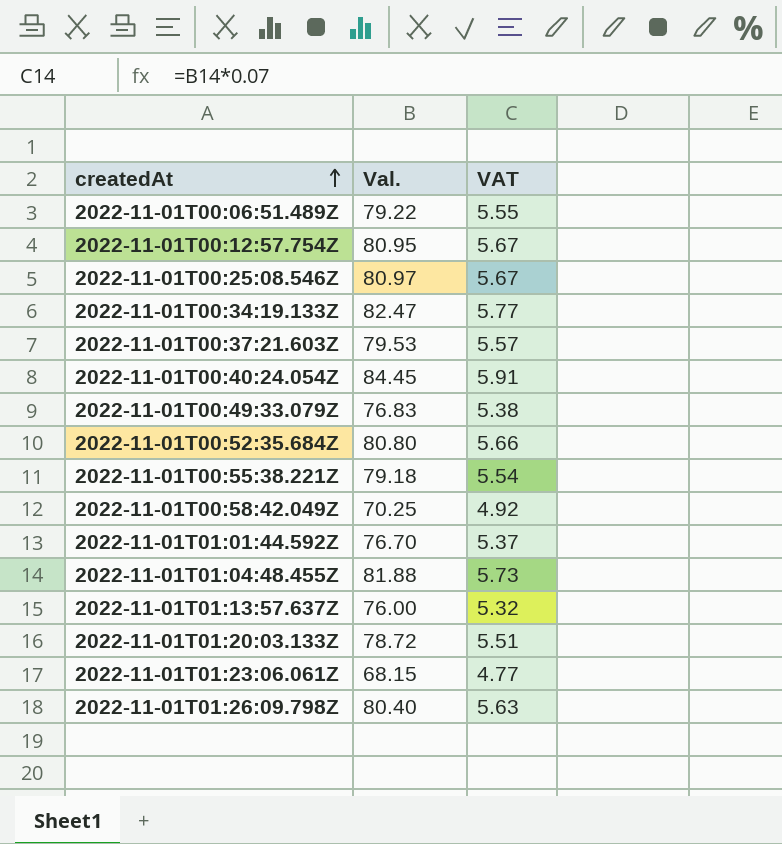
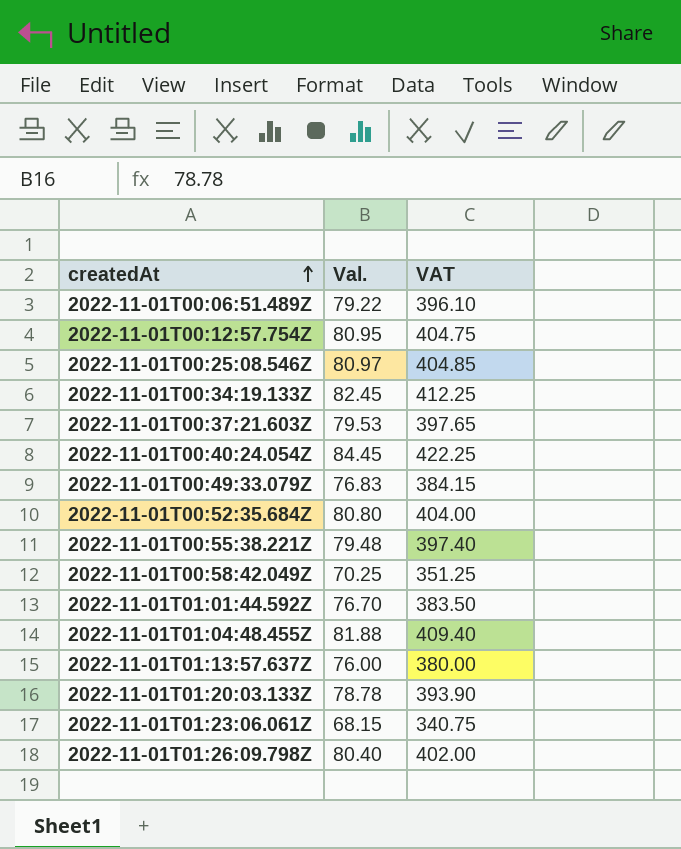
column VAT | formula: [Val.] * 0.07 -> [Val.] * 5
2022-11-01T00:34:19.133Z | Val.: 82.47 -> 82.45
2022-11-01T00:55:38.221Z | Val.: 79.18 -> 79.48
2022-11-01T01:20:03.133Z | Val.: 78.72 -> 78.78

